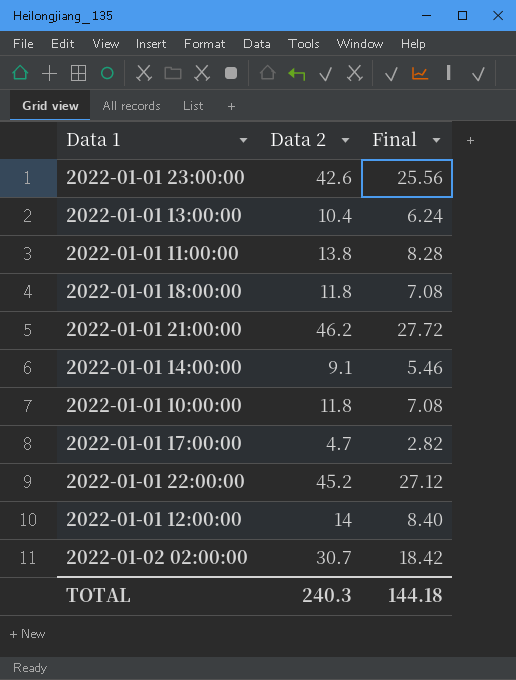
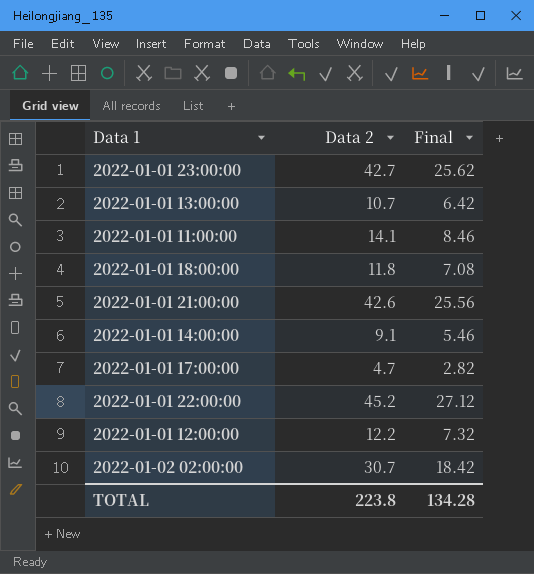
row 2022-01-01 10:00:00: 11.8 | 7.08 -> none
2022-01-01 23:00:00 | Data 2: 42.6 -> 42.7
2022-01-01 23:00:00 | Final: 25.56 -> 25.62
2022-01-01 13:00:00 | Data 2: 10.4 -> 10.7
2022-01-01 13:00:00 | Final: 6.24 -> 6.42
2022-01-01 11:00:00 | Data 2: 13.8 -> 14.1
2022-01-01 11:00:00 | Final: 8.28 -> 8.46
2022-01-01 21:00:00 | Data 2: 46.2 -> 42.6
2022-01-01 21:00:00 | Final: 27.72 -> 25.56
2022-01-01 12:00:00 | Data 2: 14 -> 12.2
2022-01-01 12:00:00 | Final: 8.40 -> 7.32
TOTAL | Data 2: 240.3 -> 223.8
TOTAL | Final: 144.18 -> 134.28

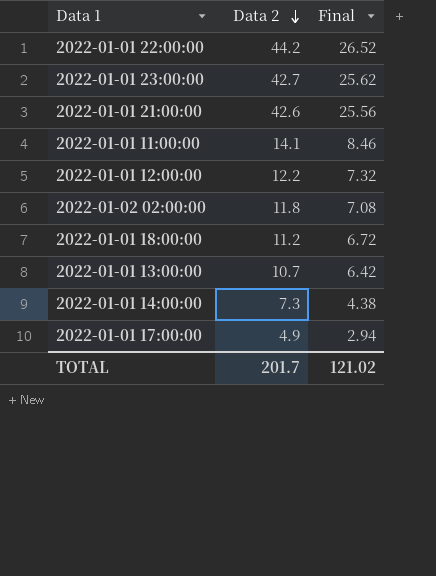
row order: none -> Data 2 descending
2022-01-01 22:00:00 | Data 2: 45.2 -> 44.2
2022-01-01 22:00:00 | Final: 27.12 -> 26.52
2022-01-02 02:00:00 | Data 2: 30.7 -> 11.8
2022-01-02 02:00:00 | Final: 18.42 -> 7.08
2022-01-01 18:00:00 | Data 2: 11.8 -> 11.2
2022-01-01 18:00:00 | Final: 7.08 -> 6.72
2022-01-01 14:00:00 | Data 2: 9.1 -> 7.3
2022-01-01 14:00:00 | Final: 5.46 -> 4.38
2022-01-01 17:00:00 | Data 2: 4.7 -> 4.9
2022-01-01 17:00:00 | Final: 2.82 -> 2.94
TOTAL | Data 2: 223.8 -> 201.7
TOTAL | Final: 134.28 -> 121.02

